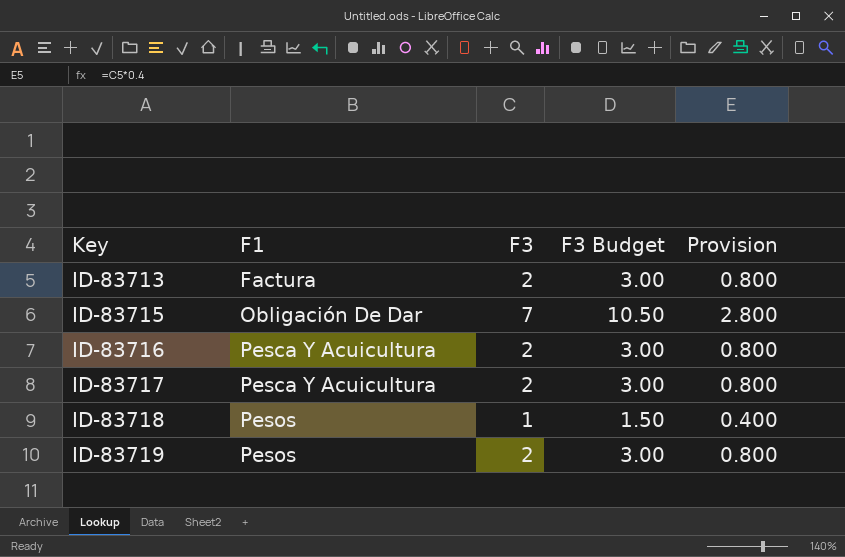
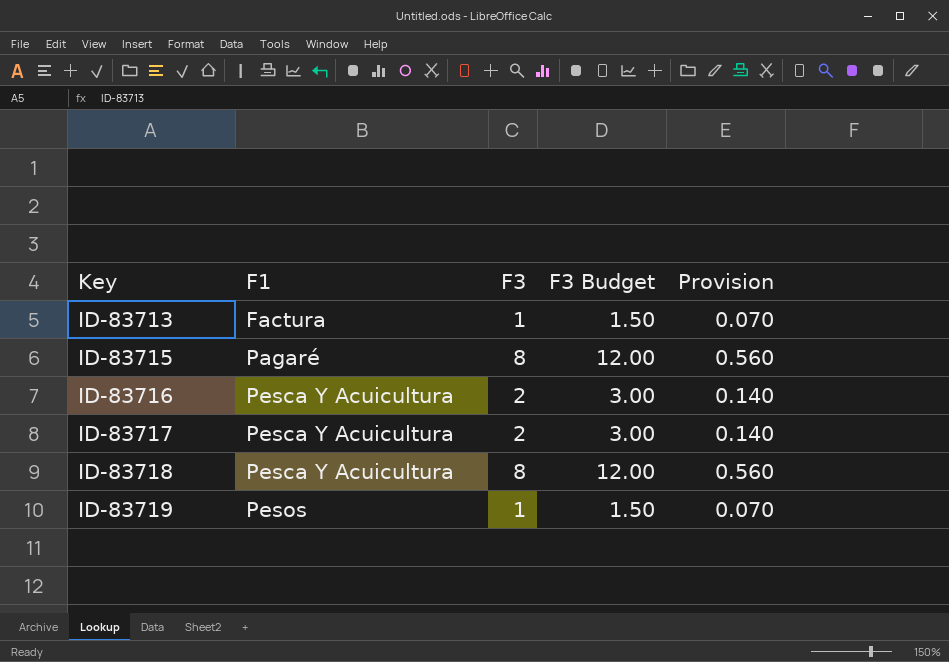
column Provision | formula: [F3] * 0.4 -> [F3] * 0.07
ID-83713 | F3: 2 -> 1
ID-83713 | F3 Budget: 3.00 -> 1.50
ID-83715 | F1: Obligación De Dar -> Pagaré
ID-83715 | F3: 7 -> 8
ID-83715 | F3 Budget: 10.50 -> 12.00
ID-83718 | F1: Pesos -> Pesca Y Acuicultura
ID-83718 | F3: 1 -> 8
ID-83718 | F3 Budget: 1.50 -> 12.00
ID-83719 | F3: 2 -> 1
ID-83719 | F3 Budget: 3.00 -> 1.50

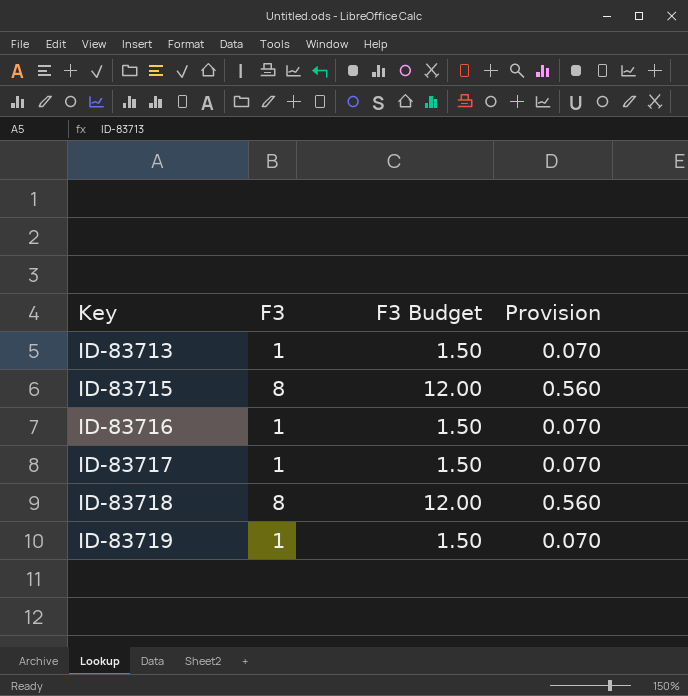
column F1 | position: 2 -> none
ID-83716 | F3: 2 -> 1
ID-83716 | F3 Budget: 3.00 -> 1.50
ID-83716 | Provision: 0.140 -> 0.070
ID-83717 | F3: 2 -> 1
ID-83717 | F3 Budget: 3.00 -> 1.50
ID-83717 | Provision: 0.140 -> 0.070

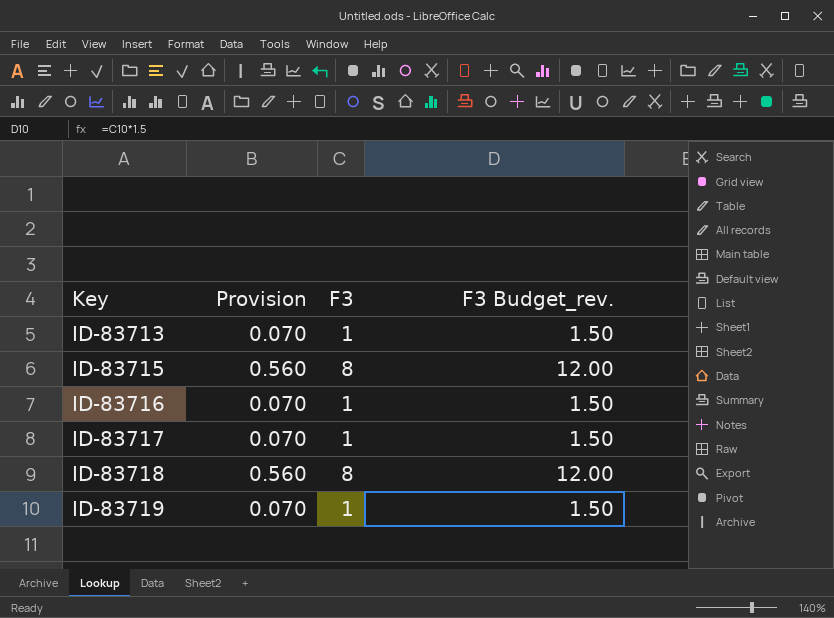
column Provision | position: 4 -> 2
column name: F3 Budget -> F3 Budget_rev.

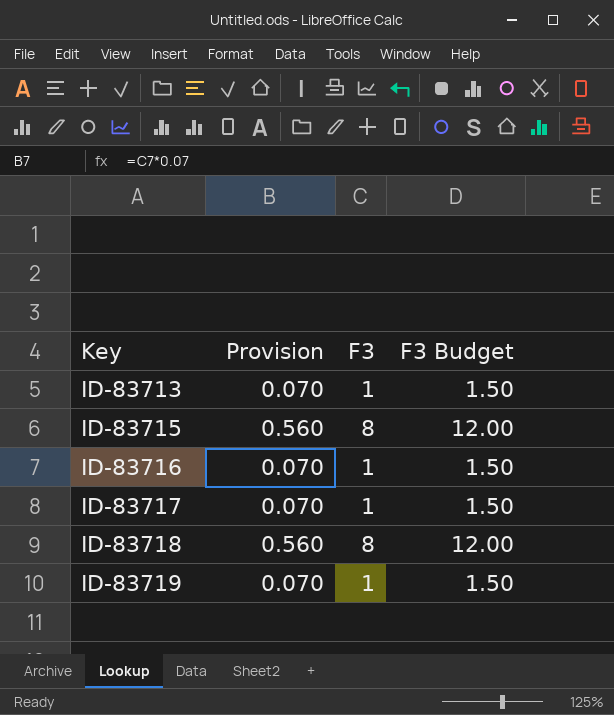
column name: F3 Budget_rev. -> F3 Budget

